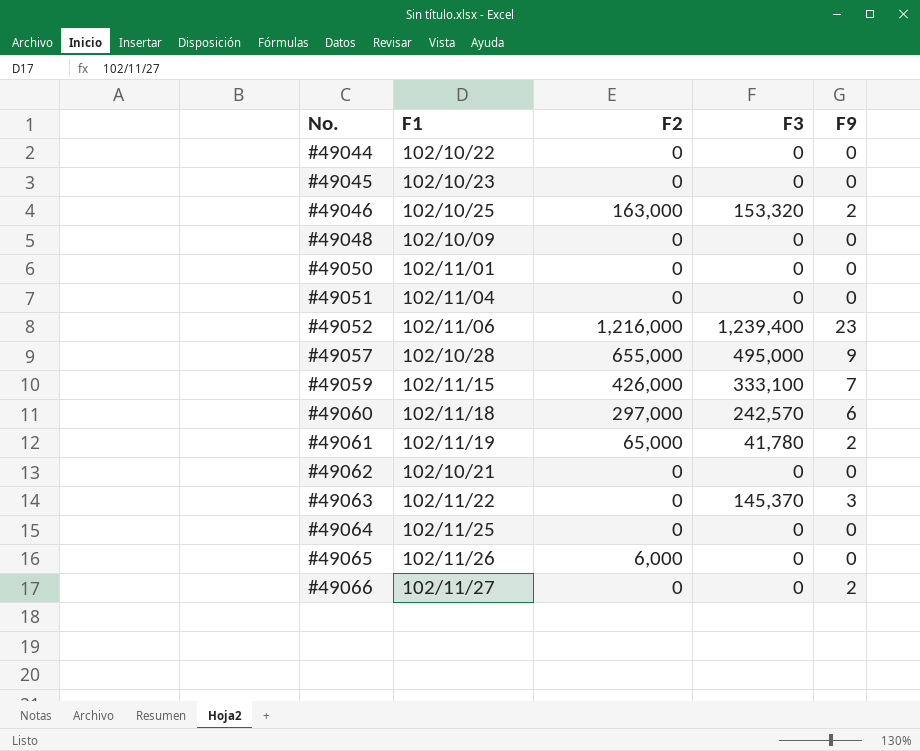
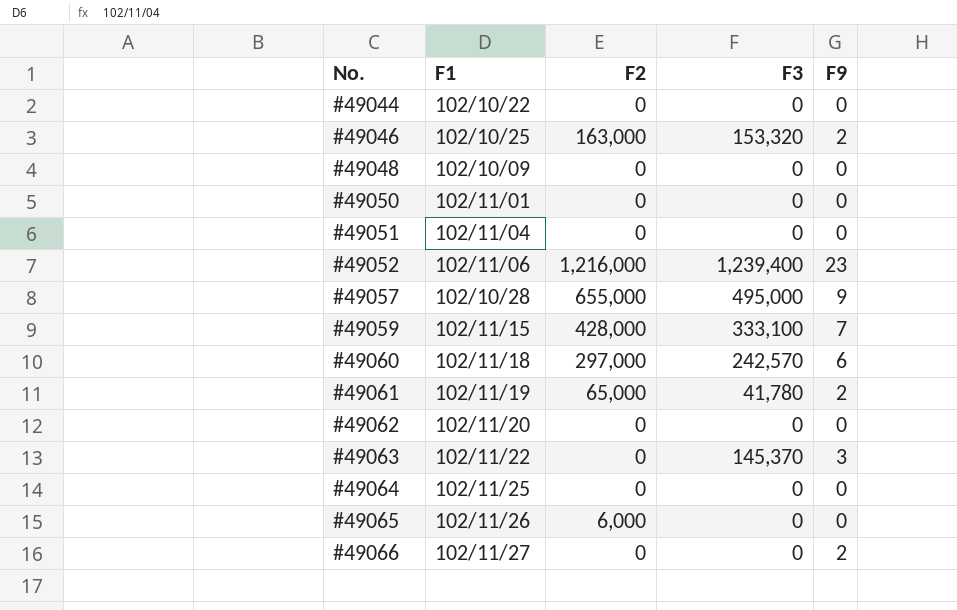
row #49045: 102/10/23 | 0 | 0 | 0 -> none
#49059 | F2: 426,000 -> 428,000
#49062 | F1: 102/10/21 -> 102/11/20

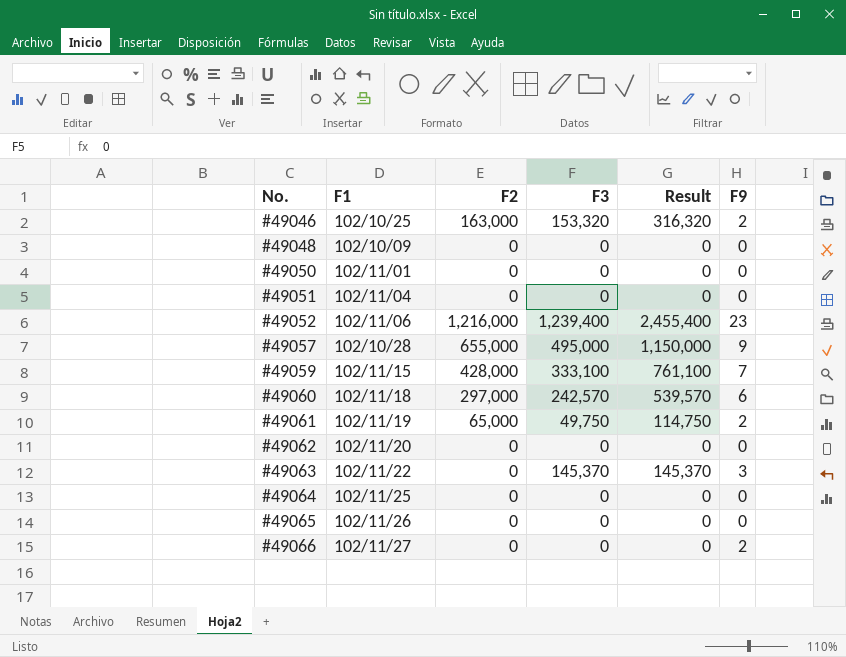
column Result | formula: none -> [F2] + [F3]
row #49044: 102/10/22 | 0 | 0 | 0 -> none
#49061 | F3: 41,780 -> 49,750
#49065 | F2: 6,000 -> 0

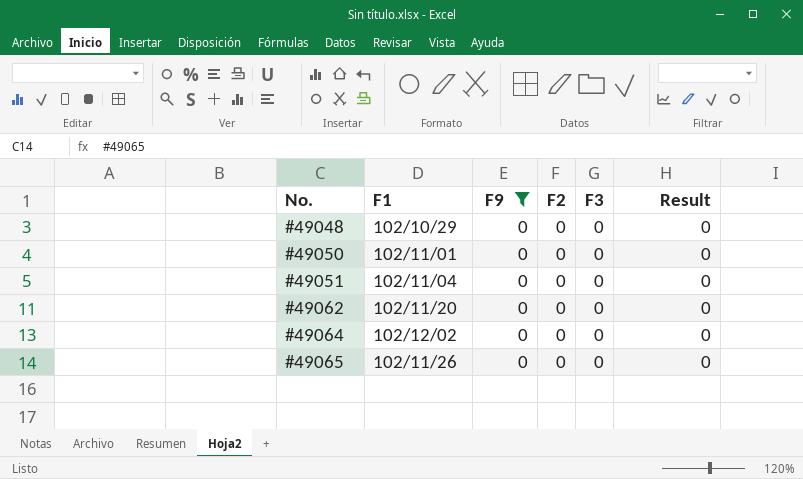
filter: none -> F9 = 0
column F9 | position: 6 -> 3
#49048 | F1: 102/10/09 -> 102/10/29
#49064 | F1: 102/11/25 -> 102/12/02

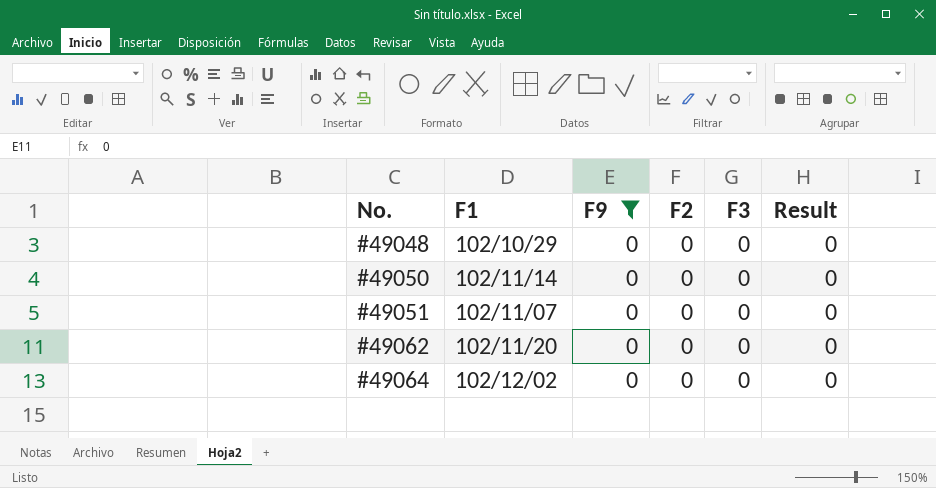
row #49065: 102/11/26 | 0 | 0 | 0 | 0 -> none
#49050 | F1: 102/11/01 -> 102/11/14
#49051 | F1: 102/11/04 -> 102/11/07

